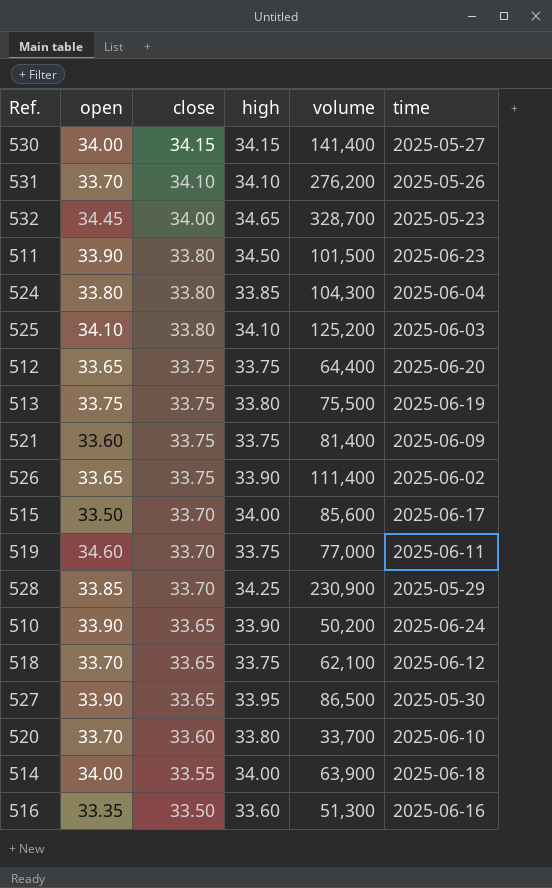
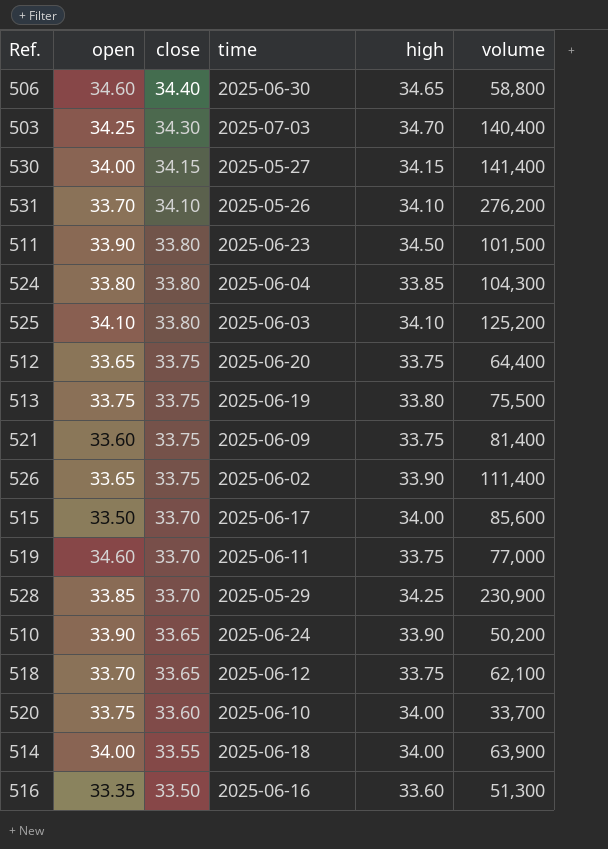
column time | position: 6 -> 4
row 532: 34.45 | 34.00 | 34.65 | 328,700 | 2025-05-23 -> none
row 527: 33.90 | 33.65 | 33.95 | 86,500 | 2025-05-30 -> none
row 506: none -> 34.60 | 34.40 | 2025-06-30 | 34.65 | 58,800
row 503: none -> 34.25 | 34.30 | 2025-07-03 | 34.70 | 140,400
520 | open: 33.70 -> 33.75
520 | high: 33.80 -> 34.00

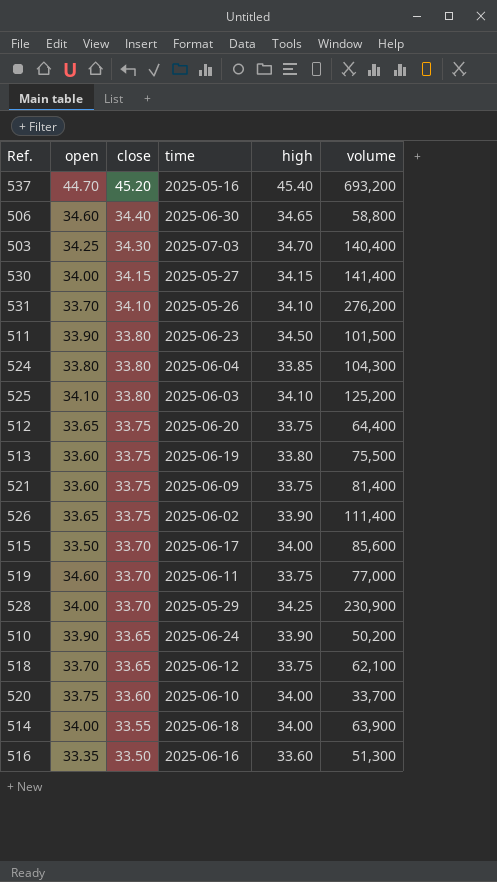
row 537: none -> 44.70 | 45.20 | 2025-05-16 | 45.40 | 693,200
513 | open: 33.75 -> 33.60
528 | open: 33.85 -> 34.00

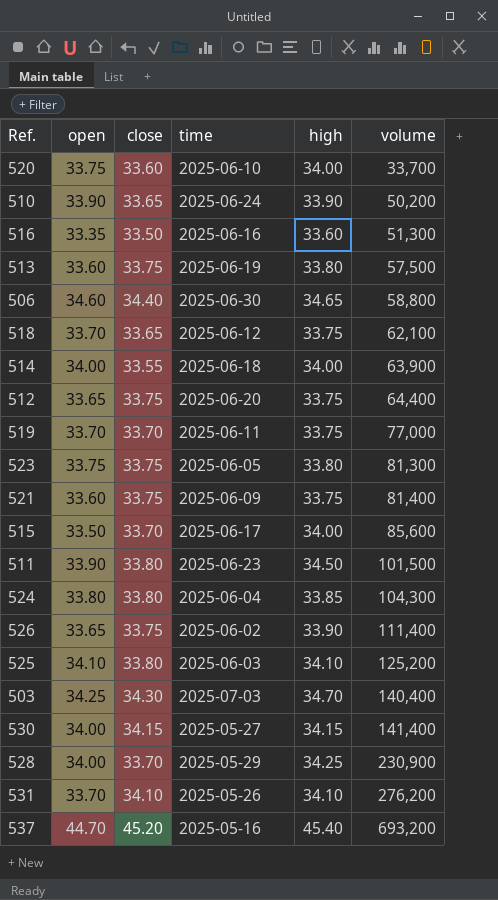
row order: close descending -> volume ascending
513 | volume: 75,500 -> 57,500
519 | open: 34.60 -> 33.70
row 523: none -> 33.75 | 33.75 | 2025-06-05 | 33.80 | 81,300

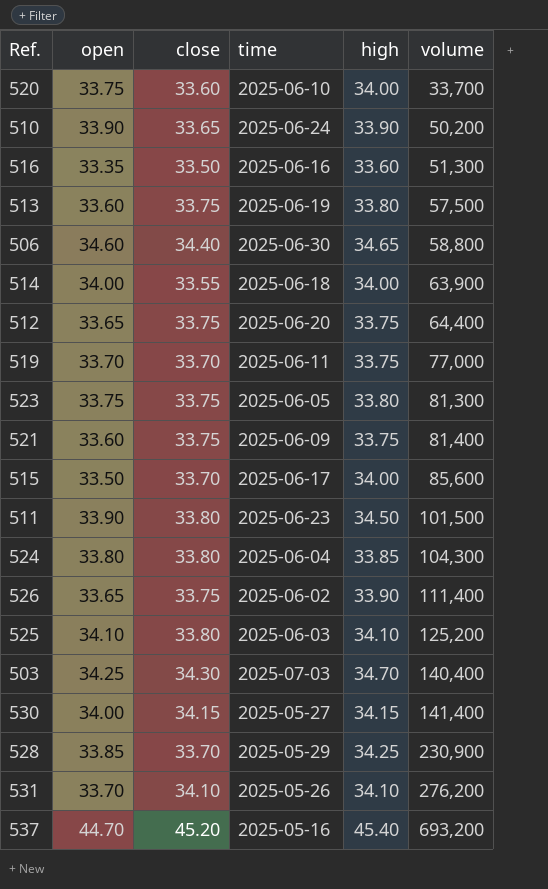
row 518: 33.70 | 33.65 | 2025-06-12 | 33.75 | 62,100 -> none
528 | open: 34.00 -> 33.85

